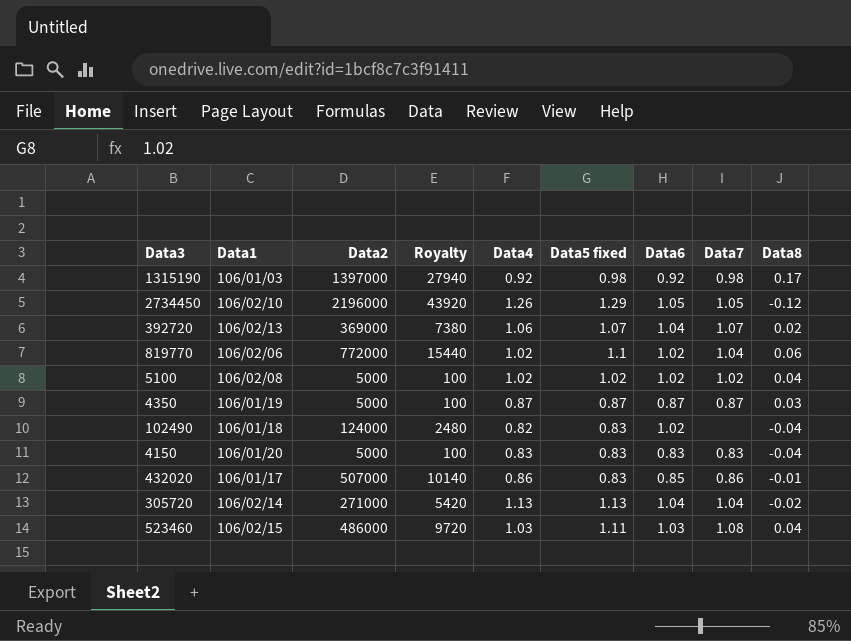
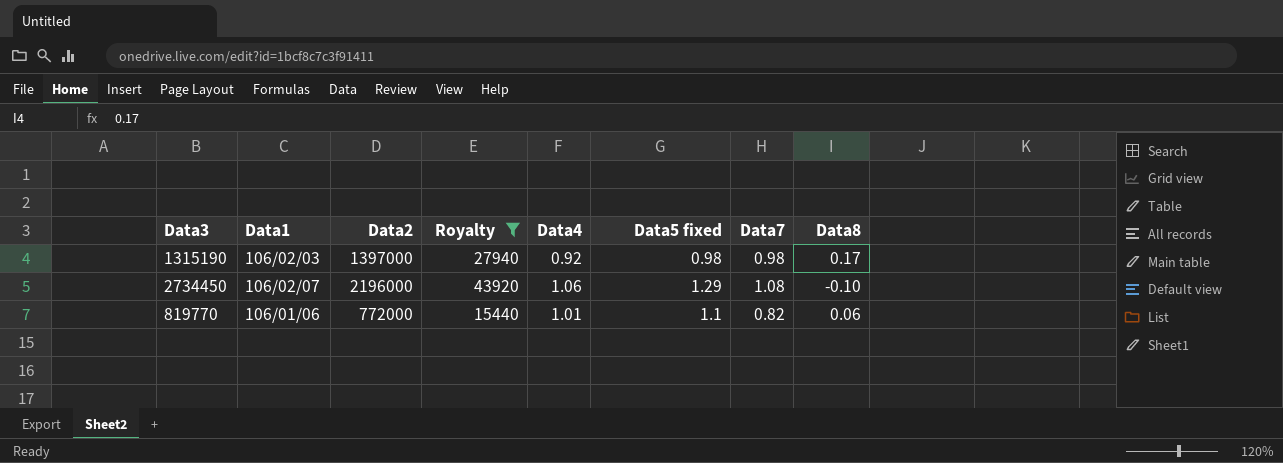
filter: none -> Royalty >= 15440
column Data6 | position: 7 -> none
1315190 | Data1: 106/01/03 -> 106/02/03
2734450 | Data1: 106/02/10 -> 106/02/07
2734450 | Data4: 1.26 -> 1.06
2734450 | Data7: 1.05 -> 1.08
2734450 | Data8: -0.12 -> -0.10
819770 | Data1: 106/02/06 -> 106/01/06
819770 | Data4: 1.02 -> 1.01
819770 | Data7: 1.04 -> 0.82

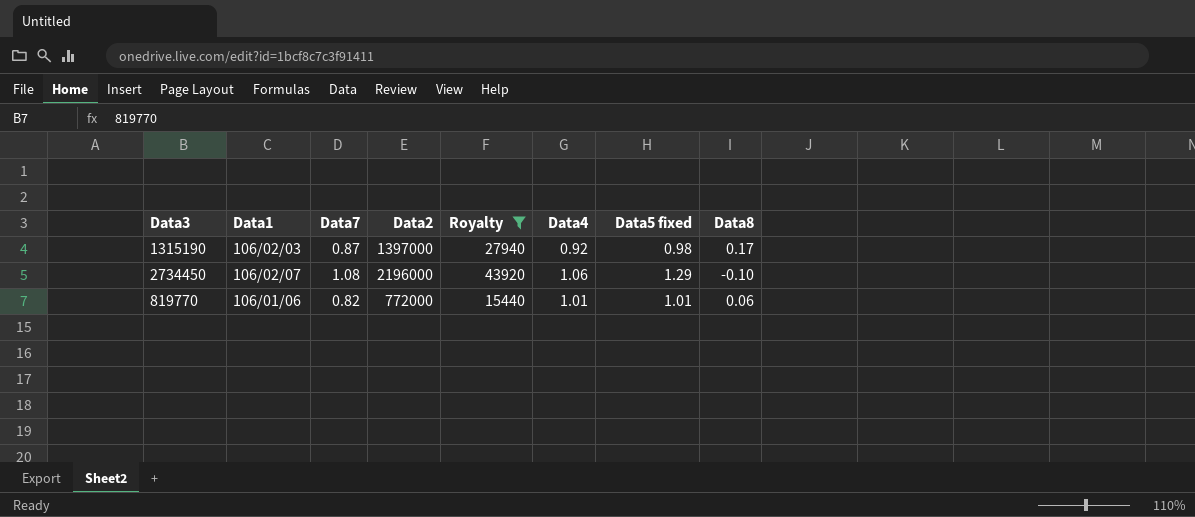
column Data7 | position: 7 -> 3
1315190 | Data7: 0.98 -> 0.87
819770 | Data5 fixed: 1.1 -> 1.01

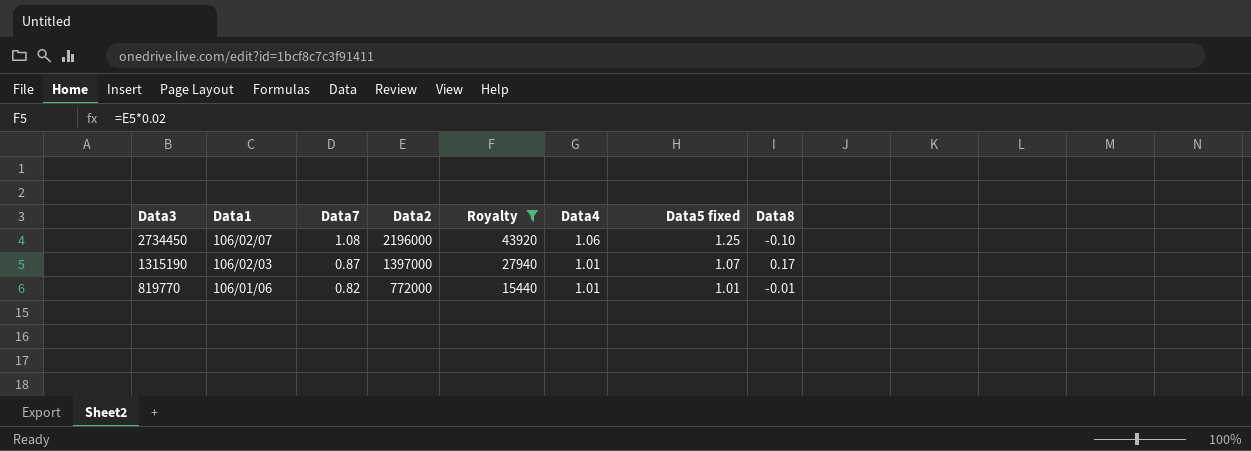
row order: none -> Data3 descending
2734450 | Data5 fixed: 1.29 -> 1.25
1315190 | Data4: 0.92 -> 1.01
1315190 | Data5 fixed: 0.98 -> 1.07
819770 | Data8: 0.06 -> -0.01

